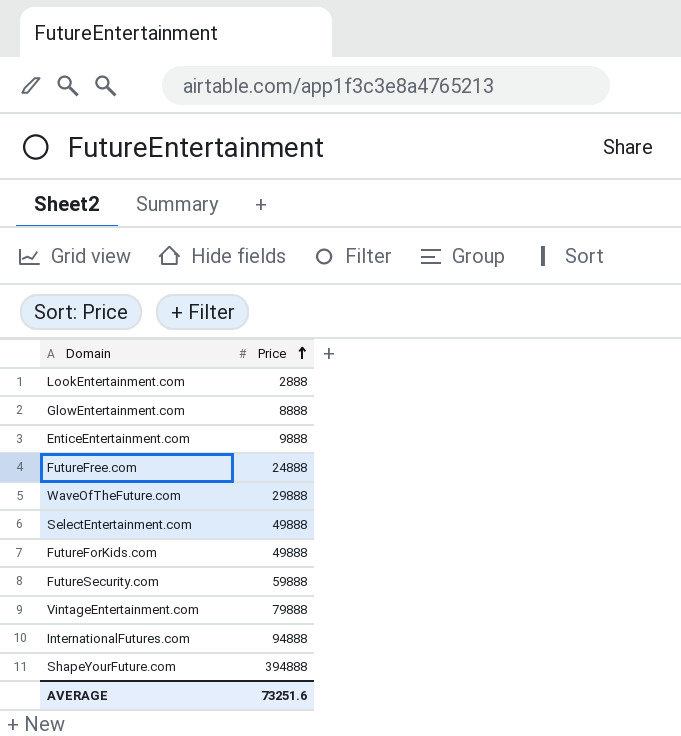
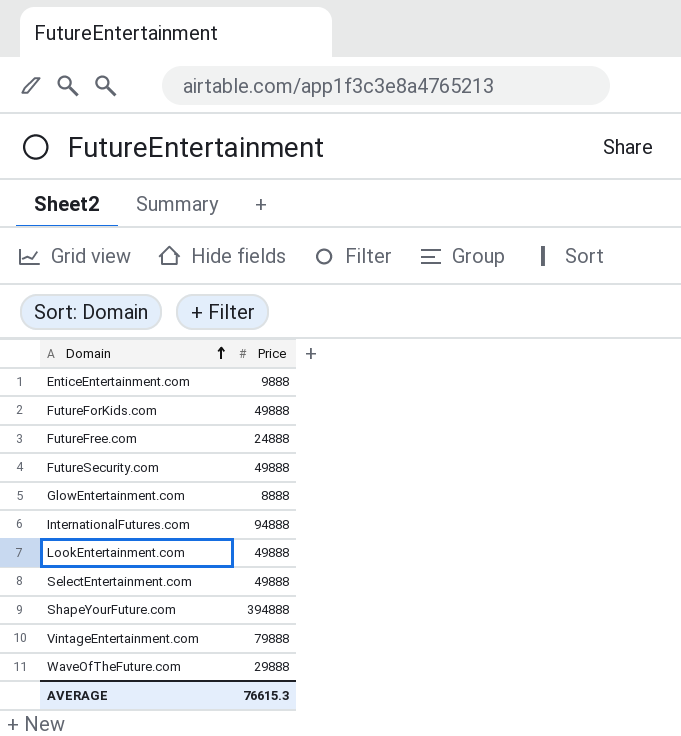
row order: Price ascending -> Domain ascending
FutureSecurity.com | Price: 59888 -> 49888
LookEntertainment.com | Price: 2888 -> 49888
AVERAGE | Price: 73251.6 -> 76615.3

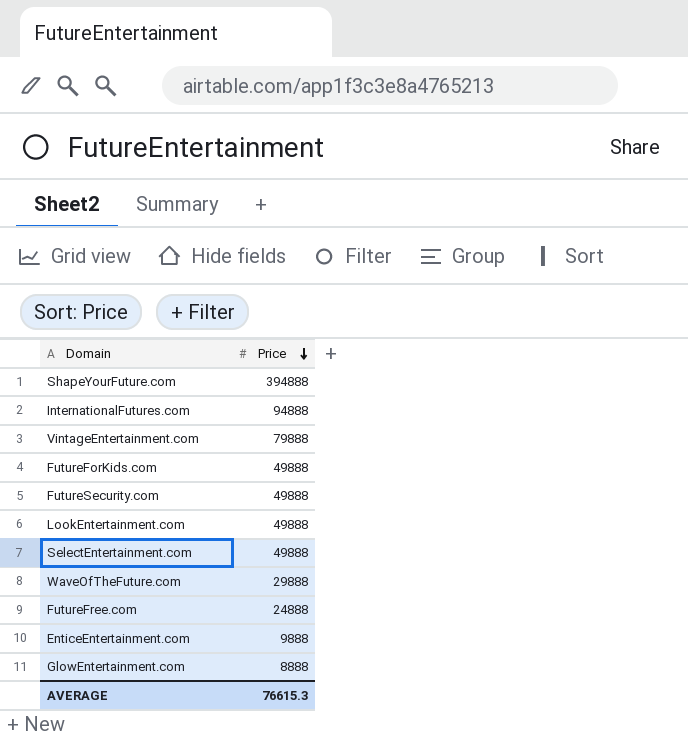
row order: Domain ascending -> Price descending

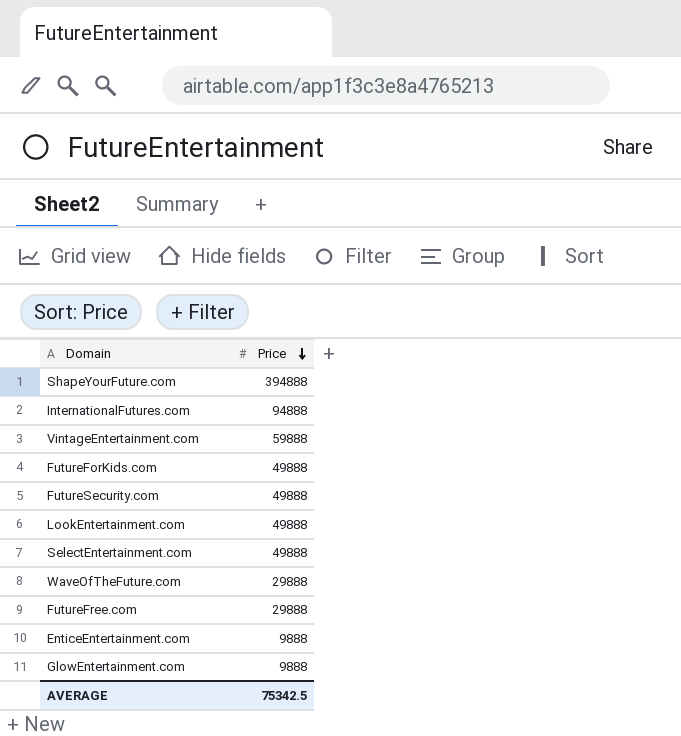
VintageEntertainment.com | Price: 79888 -> 59888
FutureFree.com | Price: 24888 -> 29888
GlowEntertainment.com | Price: 8888 -> 9888
AVERAGE | Price: 76615.3 -> 75342.5

